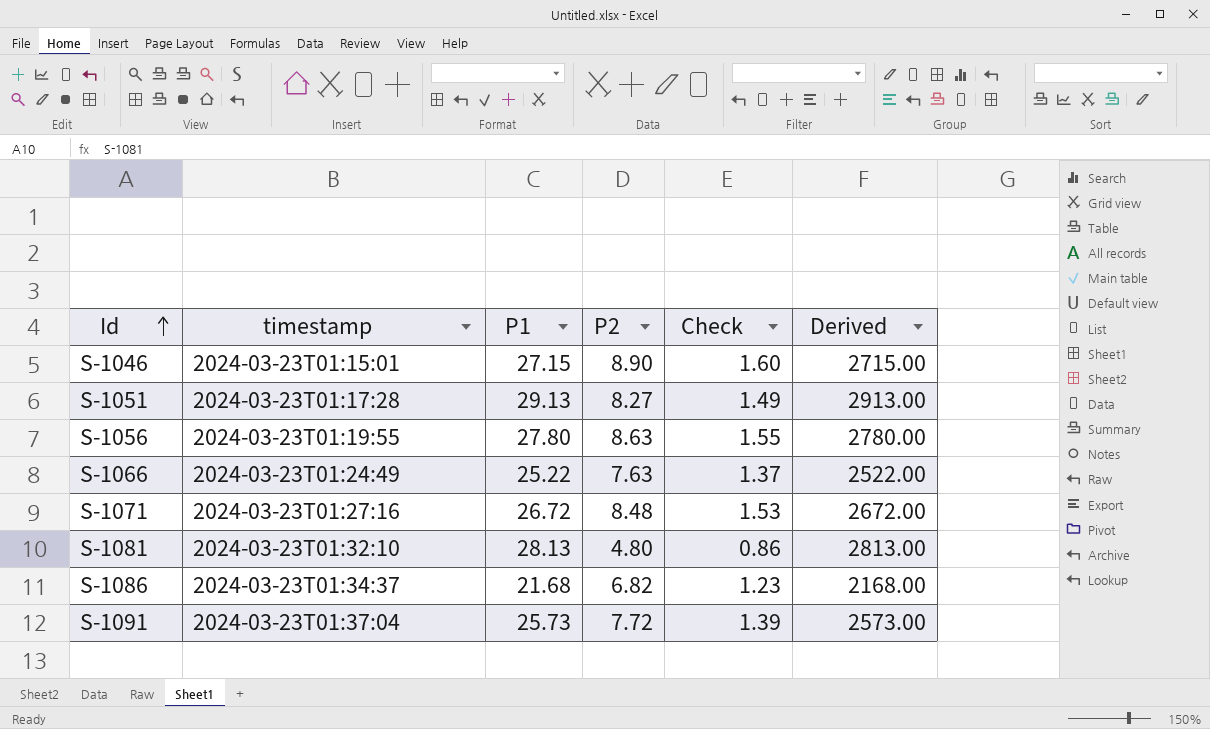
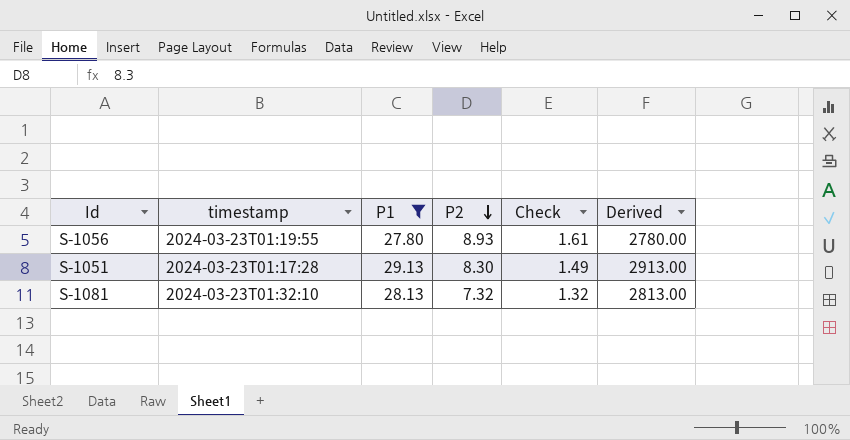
filter: none -> P1 >= 27.80
row order: Id ascending -> P2 descending
S-1056 | P2: 8.63 -> 8.93
S-1056 | Check: 1.55 -> 1.61
S-1051 | P2: 8.27 -> 8.30
S-1081 | P2: 4.80 -> 7.32
S-1081 | Check: 0.86 -> 1.32

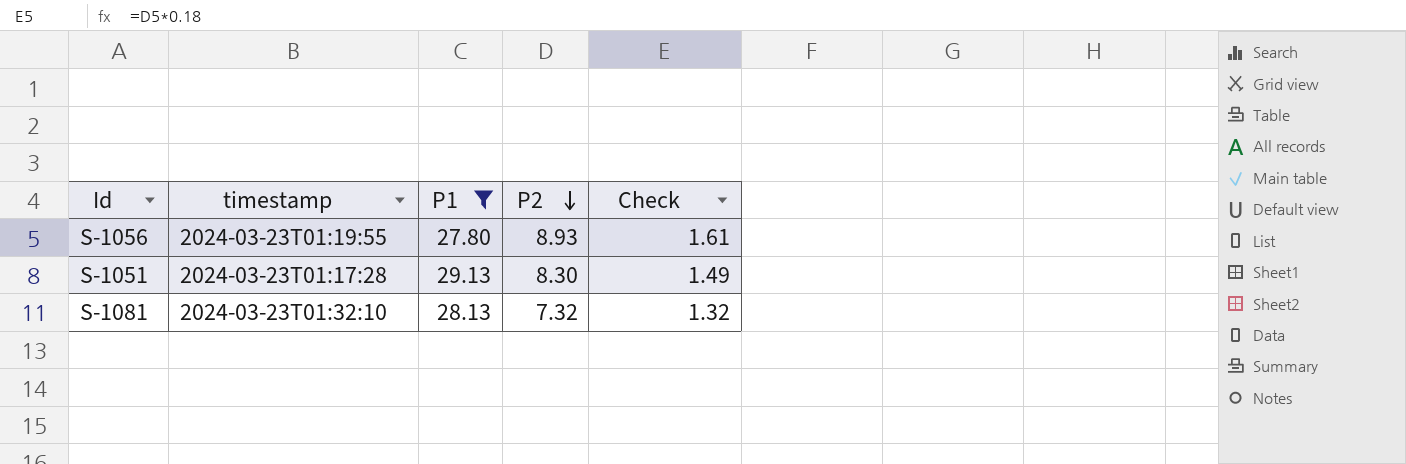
column Derived | formula: [P1] * 100 -> none

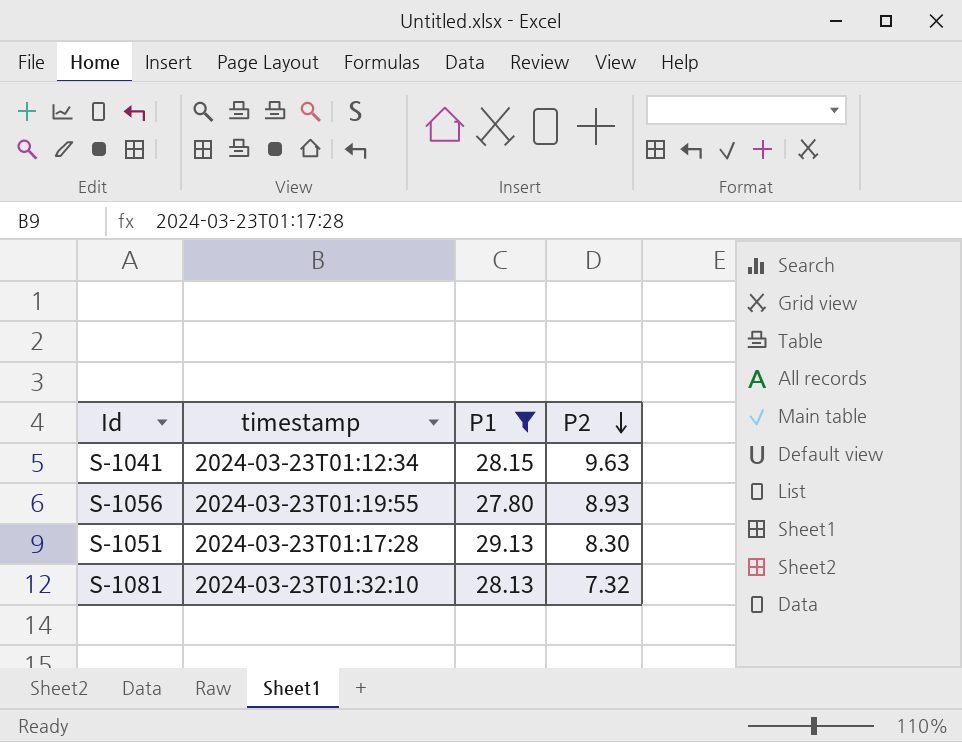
column Check | formula: [P2] * 0.18 -> none
row S-1041: none -> 2024-03-23T01:12:34 | 28.15 | 9.63

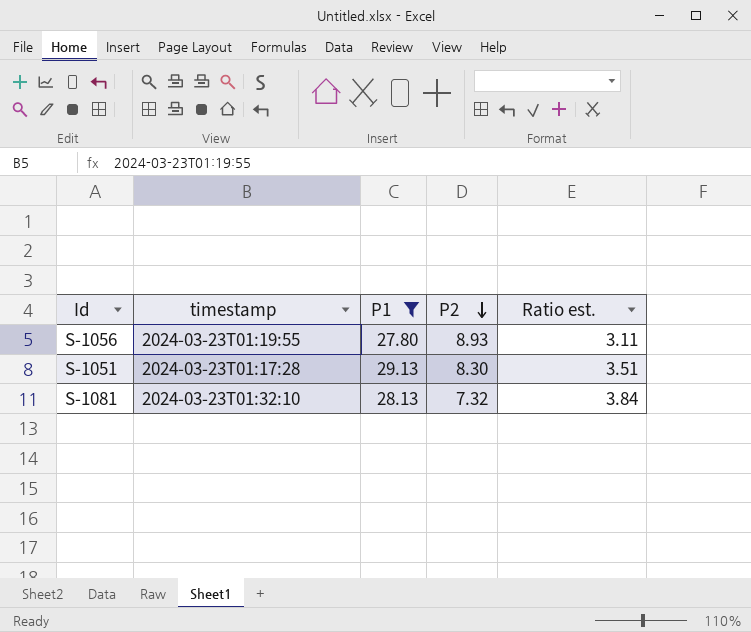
column Ratio est. | formula: none -> [P1] / [P2]
row S-1041: 2024-03-23T01:12:34 | 28.15 | 9.63 -> none

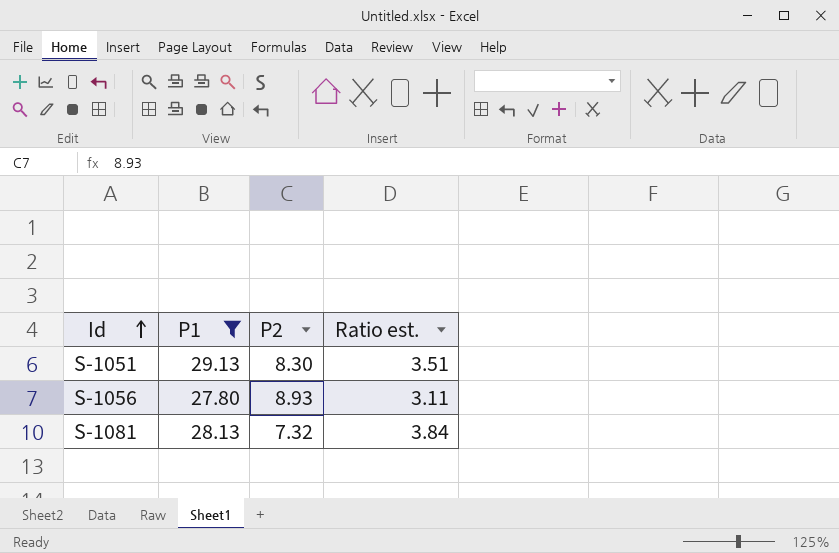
row order: P2 descending -> Id ascending
column timestamp | position: 2 -> none

